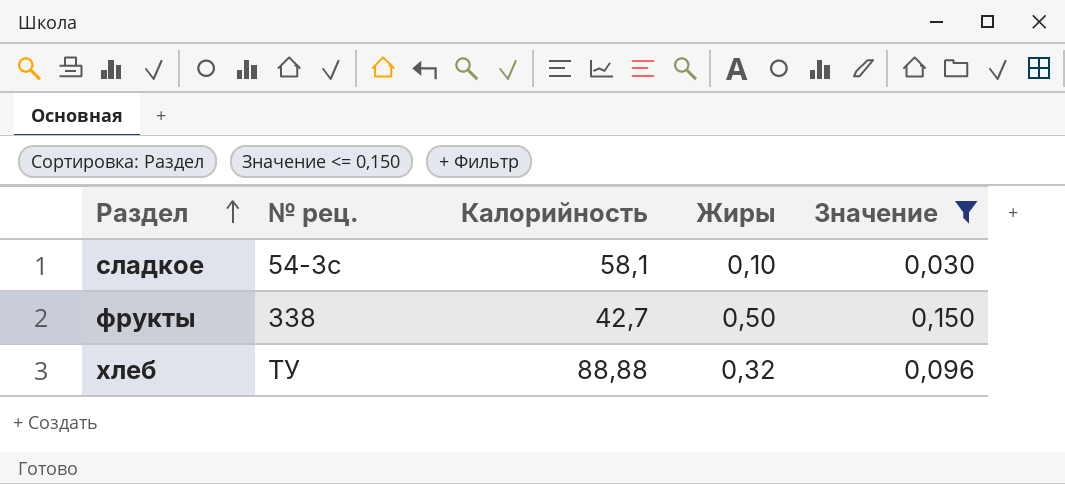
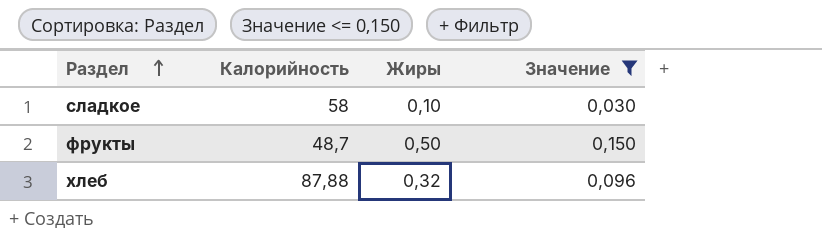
column № рец. | position: 2 -> none
сладкое | Калорийность: 58,1 -> 58
фрукты | Калорийность: 42,7 -> 48,7
хлеб | Калорийность: 88,88 -> 87,88

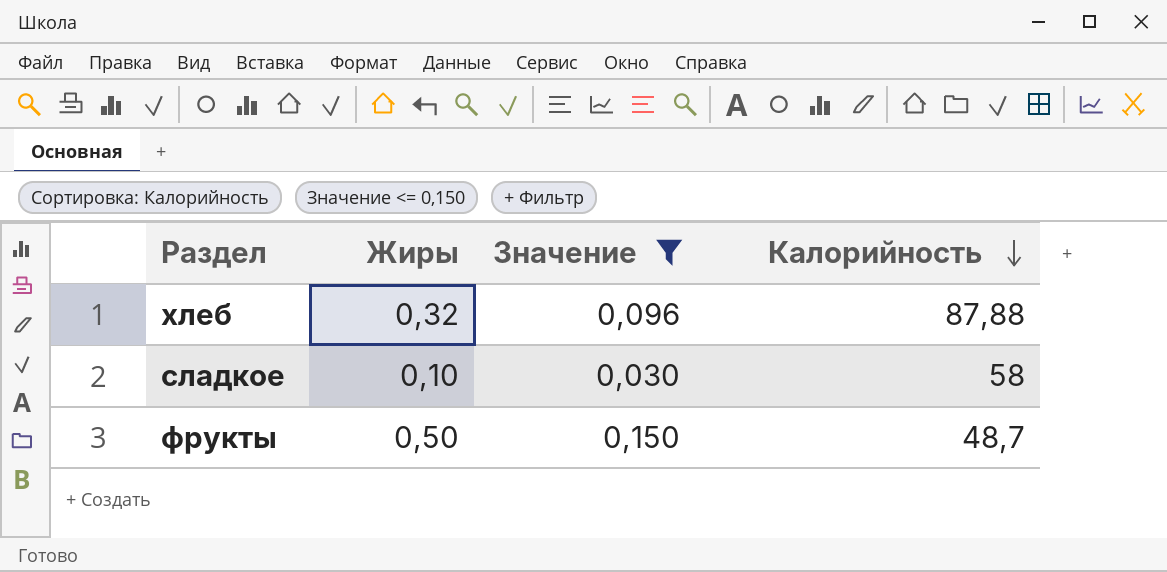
row order: Раздел ascending -> Калорийность descending
column Калорийность | position: 2 -> 4

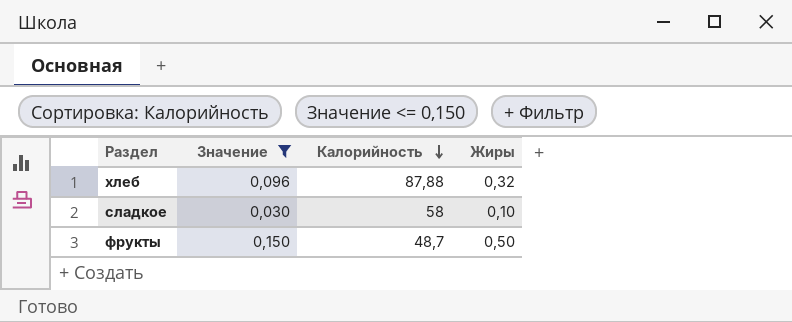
column Жиры | position: 2 -> 4

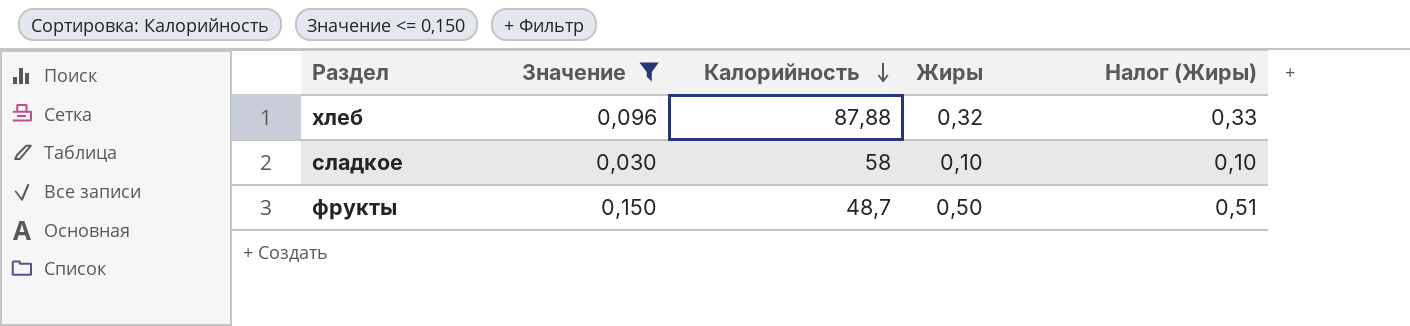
column Налог (Жиры) | formula: none -> [Жиры] * 1,02

